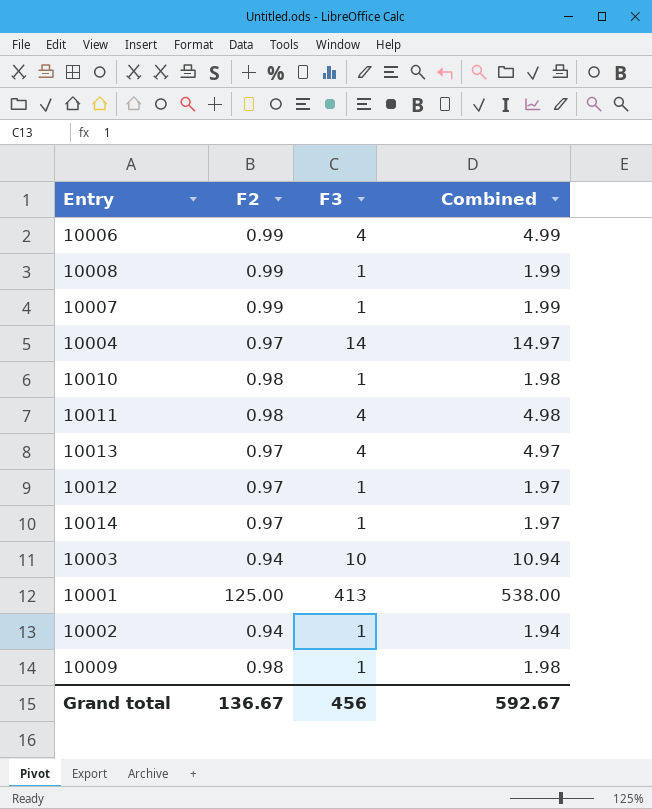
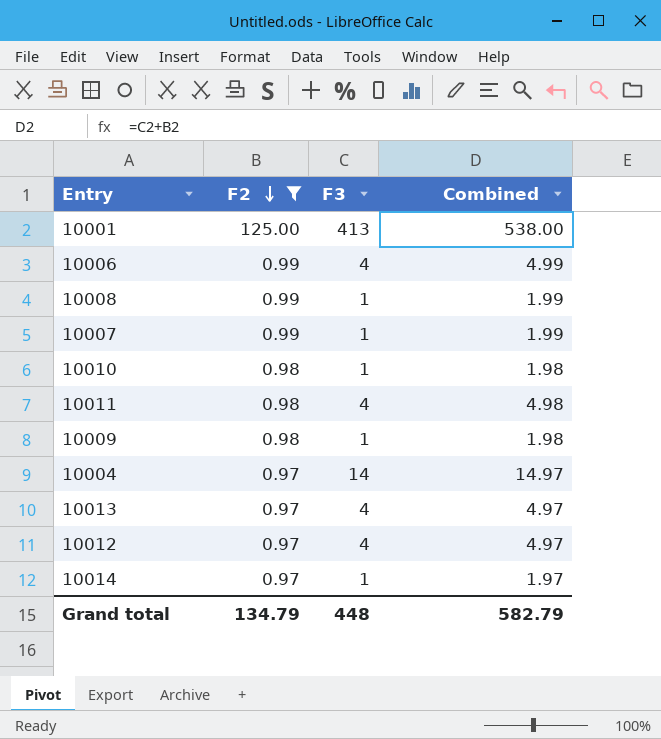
filter: none -> F2 != 0.94
row order: none -> F2 descending
10012 | F3: 1 -> 4
10012 | Combined: 1.97 -> 4.97
Grand total | F2: 136.67 -> 134.79
Grand total | F3: 456 -> 448
Grand total | Combined: 592.67 -> 582.79

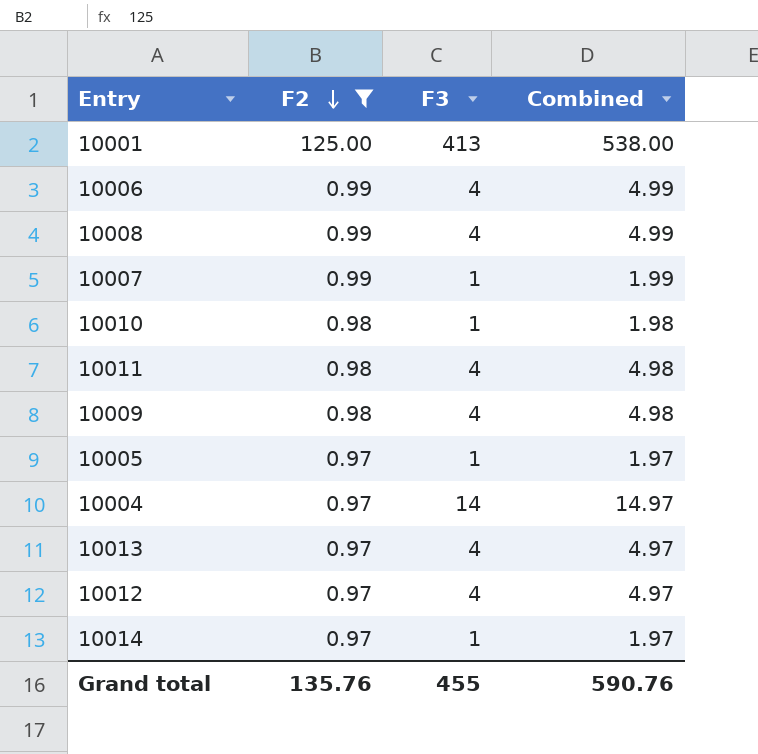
10008 | F3: 1 -> 4
10008 | Combined: 1.99 -> 4.99
10009 | F3: 1 -> 4
10009 | Combined: 1.98 -> 4.98
row 10005: none -> 0.97 | 1 | 1.97
Grand total | F2: 134.79 -> 135.76
Grand total | F3: 448 -> 455
Grand total | Combined: 582.79 -> 590.76

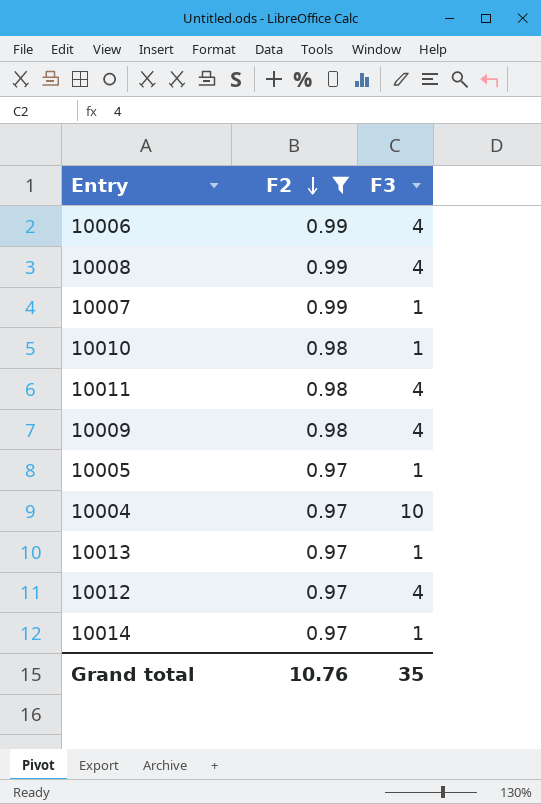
column Combined | formula: [F2] + [F3] -> none
row 10001: 125.00 | 413 | 538.00 -> none
10004 | F3: 14 -> 10
10013 | F3: 4 -> 1
Grand total | F2: 135.76 -> 10.76
Grand total | F3: 455 -> 35

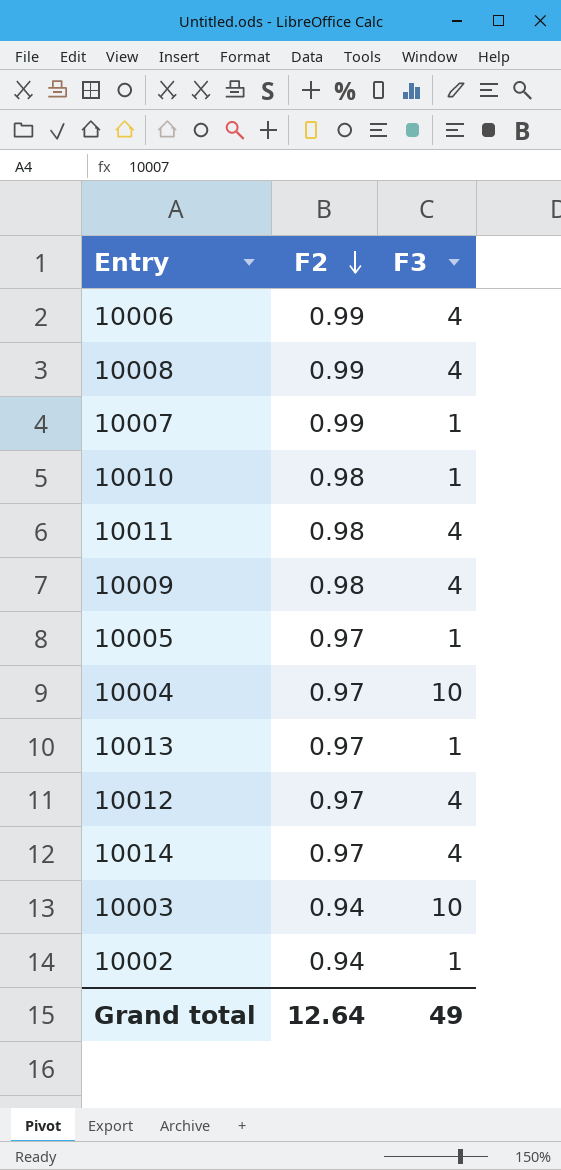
filter: F2 != 0.94 -> none
10014 | F3: 1 -> 4
Grand total | F2: 10.76 -> 12.64
Grand total | F3: 35 -> 49

